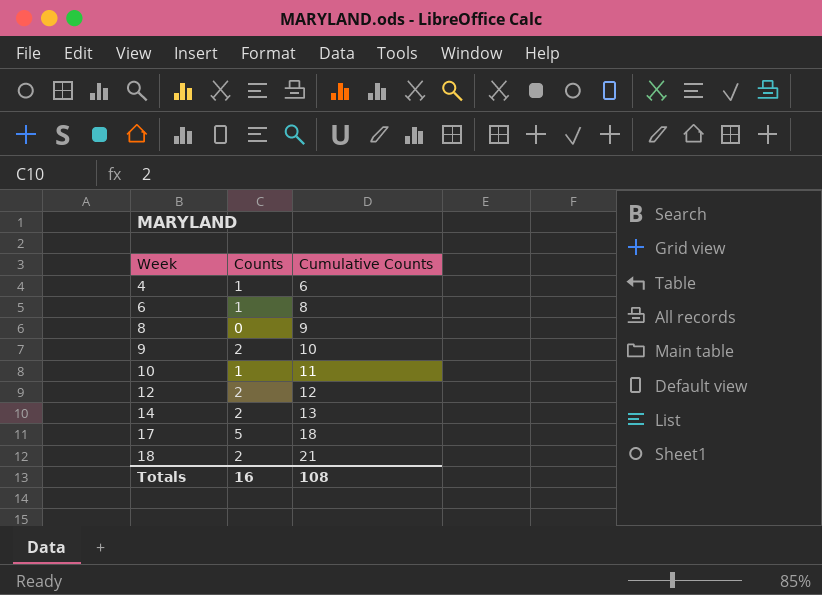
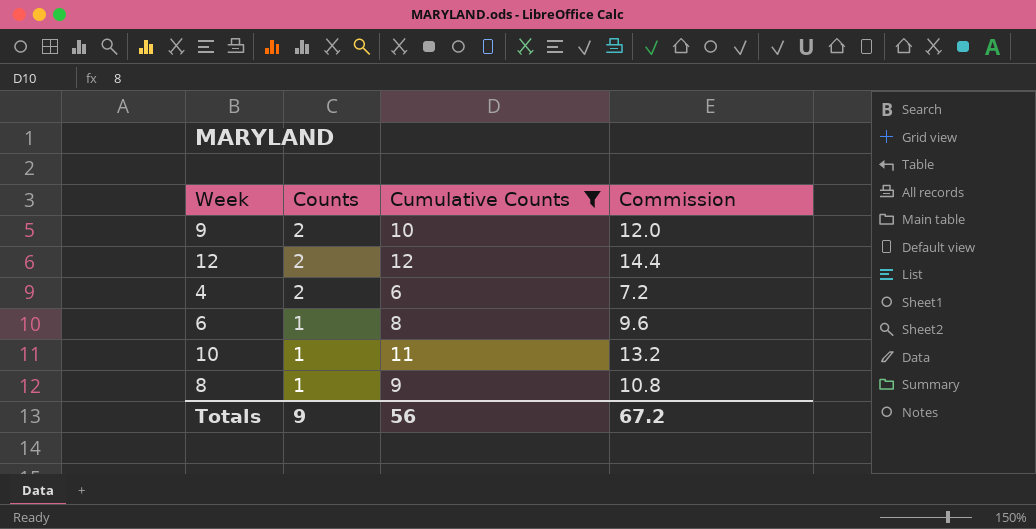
filter: none -> Cumulative Counts <= 12
row order: Week ascending -> Counts descending
column Commission | formula: none -> [Cumulative Counts] * 1.2
4 | Counts: 1 -> 2
8 | Counts: 0 -> 1
Totals | Counts: 16 -> 9
Totals | Cumulative Counts: 108 -> 56

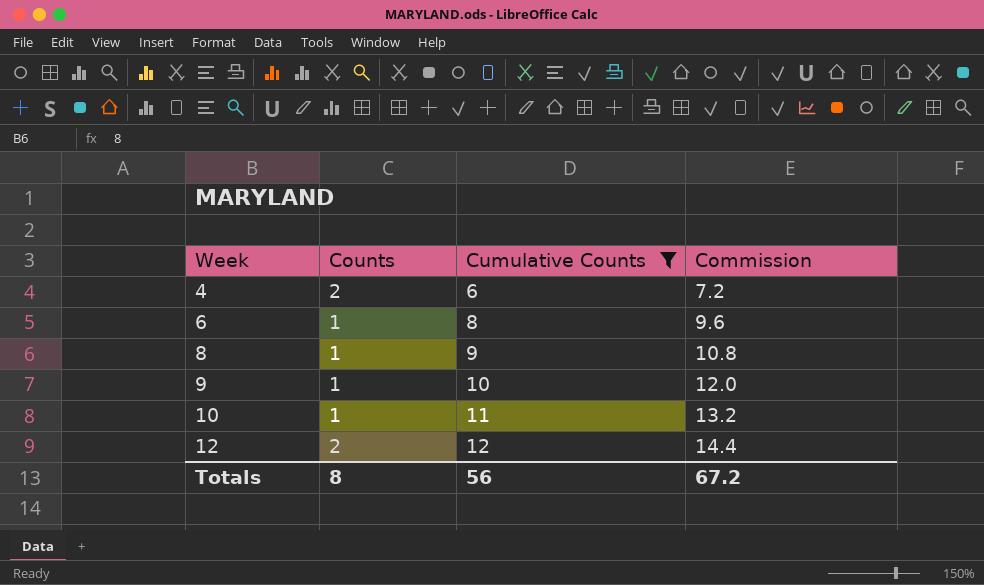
row order: Counts descending -> Week ascending
9 | Counts: 2 -> 1
Totals | Counts: 9 -> 8

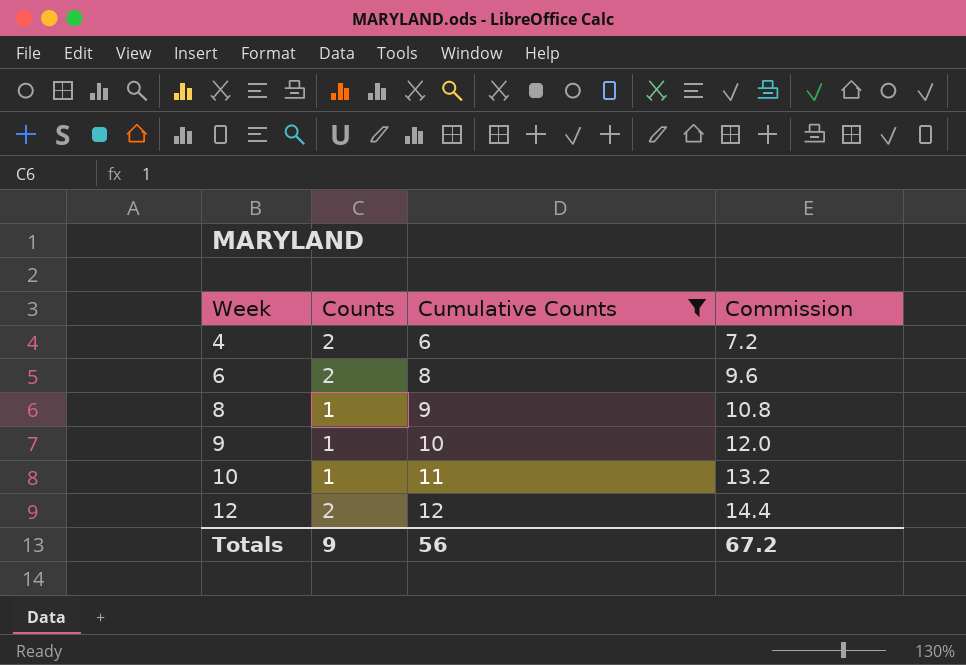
6 | Counts: 1 -> 2
Totals | Counts: 8 -> 9

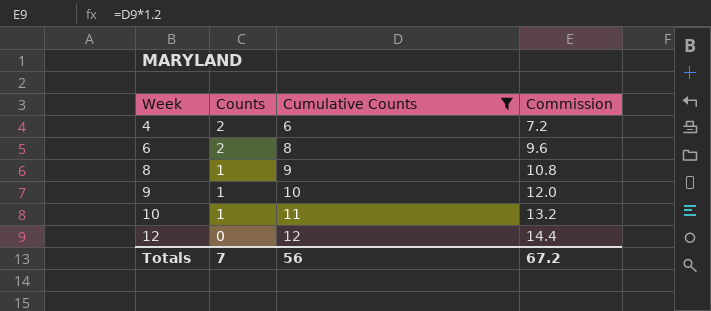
12 | Counts: 2 -> 0
Totals | Counts: 9 -> 7

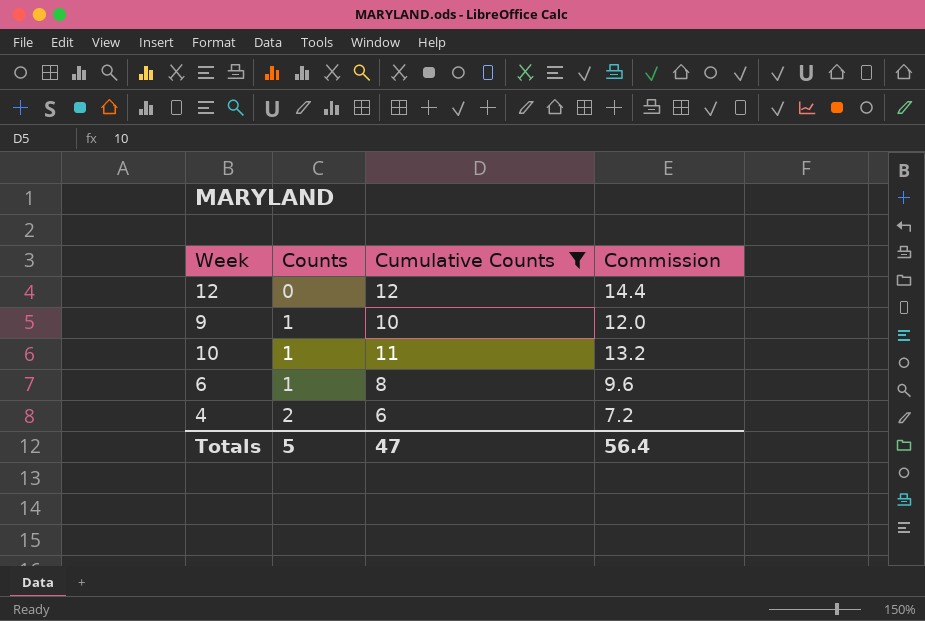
row order: Week ascending -> Counts ascending
row 8: 1 | 9 | 10.8 -> none
6 | Counts: 2 -> 1
Totals | Counts: 7 -> 5
Totals | Cumulative Counts: 56 -> 47
Totals | Commission: 67.2 -> 56.4

